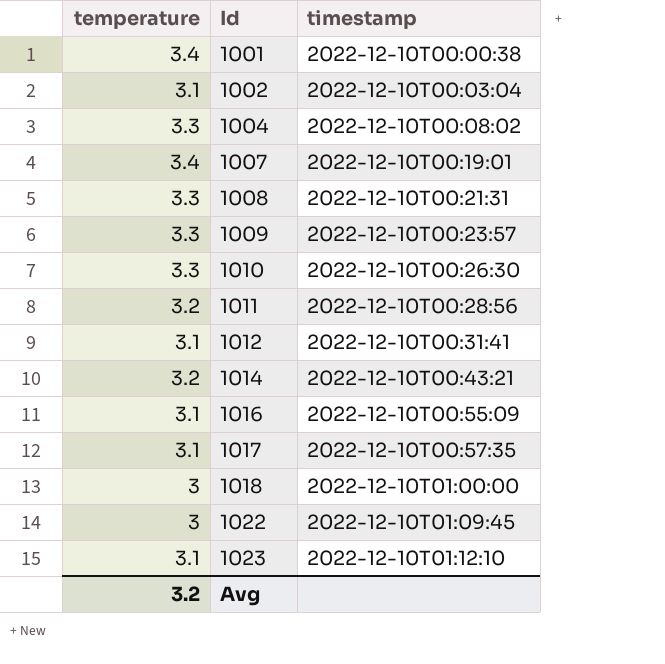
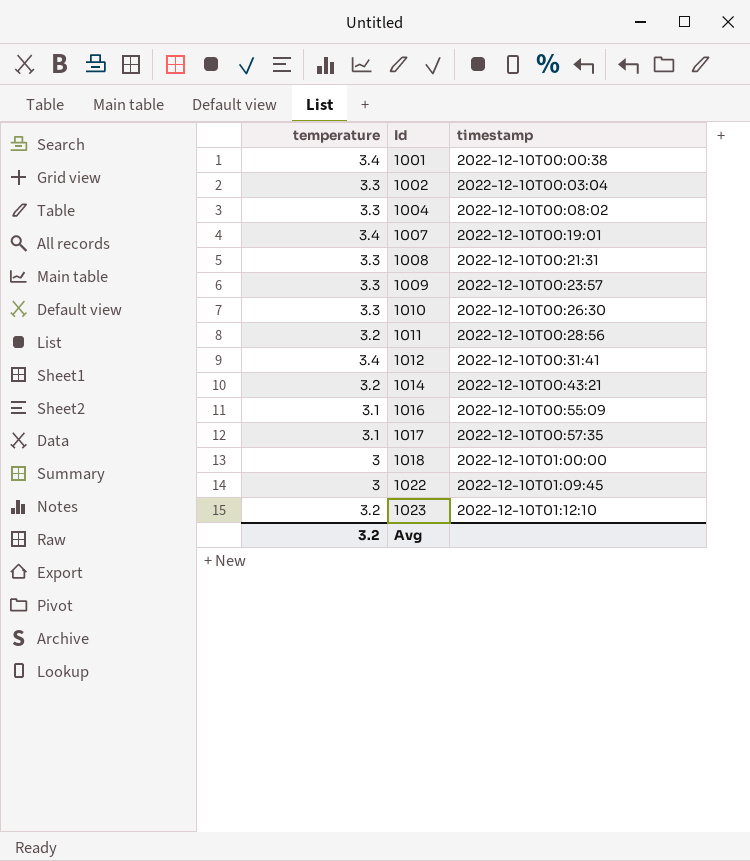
1002 | temperature: 3.1 -> 3.3
1012 | temperature: 3.1 -> 3.4
1023 | temperature: 3.1 -> 3.2

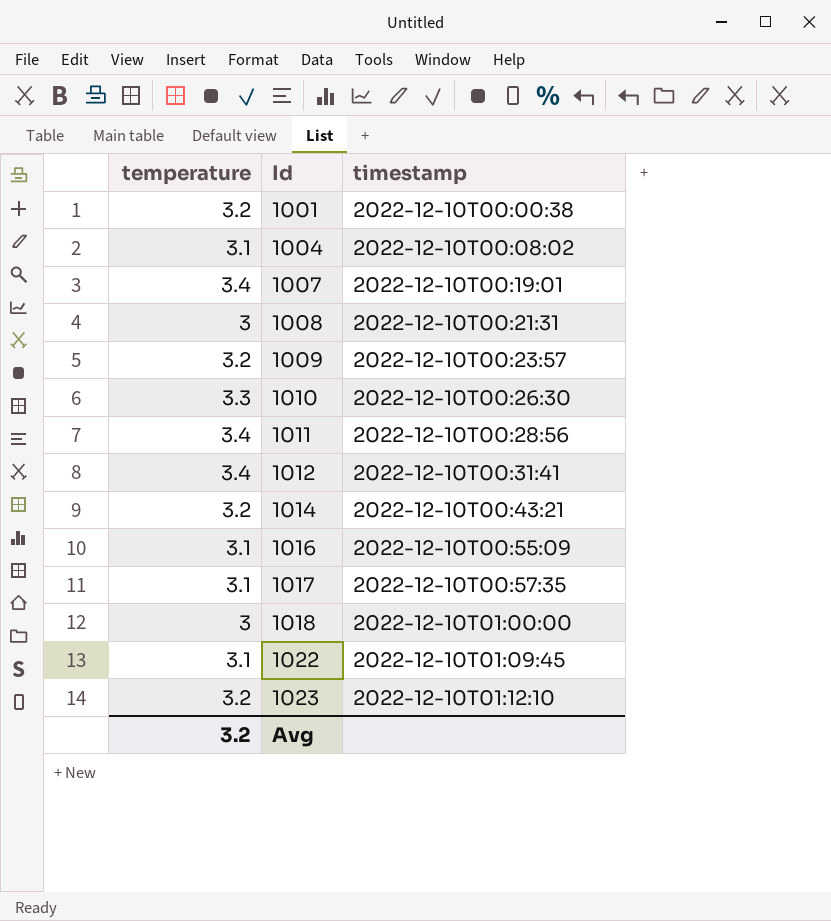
row 1002: 3.3 | 2022-12-10T00:03:04 -> none
1001 | temperature: 3.4 -> 3.2
1004 | temperature: 3.3 -> 3.1
1008 | temperature: 3.3 -> 3
1009 | temperature: 3.3 -> 3.2
1011 | temperature: 3.2 -> 3.4
1022 | temperature: 3 -> 3.1

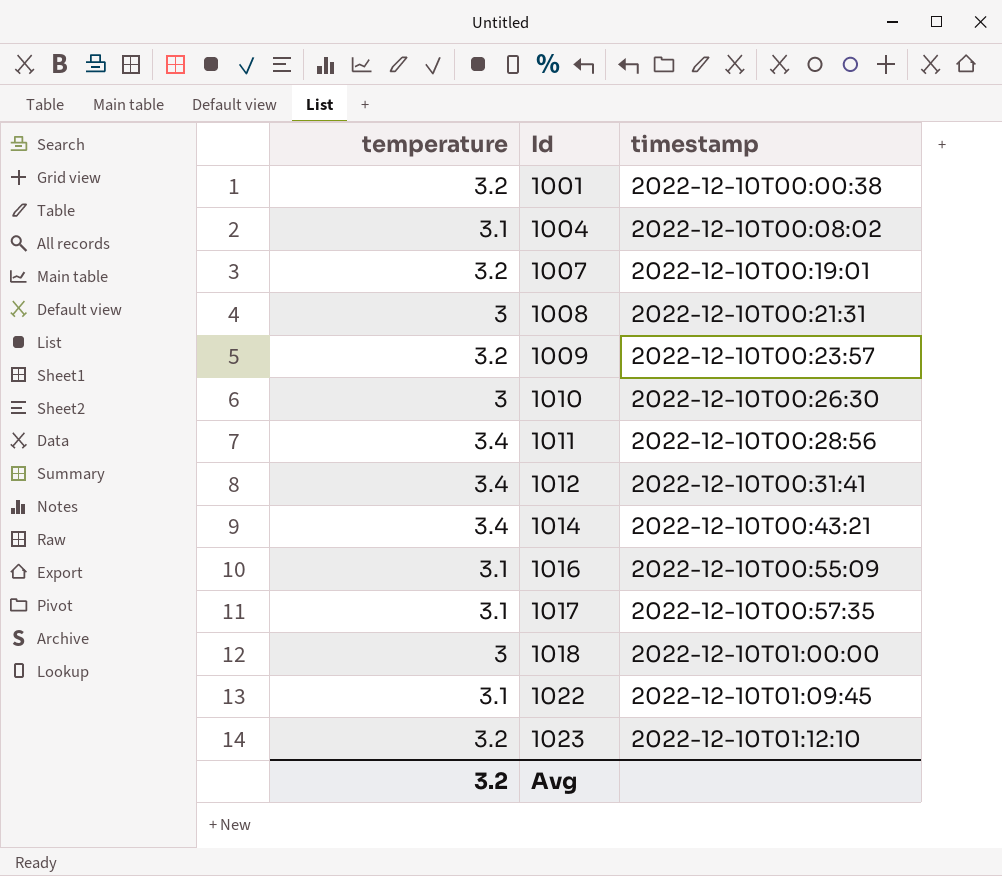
1007 | temperature: 3.4 -> 3.2
1010 | temperature: 3.3 -> 3
1014 | temperature: 3.2 -> 3.4

